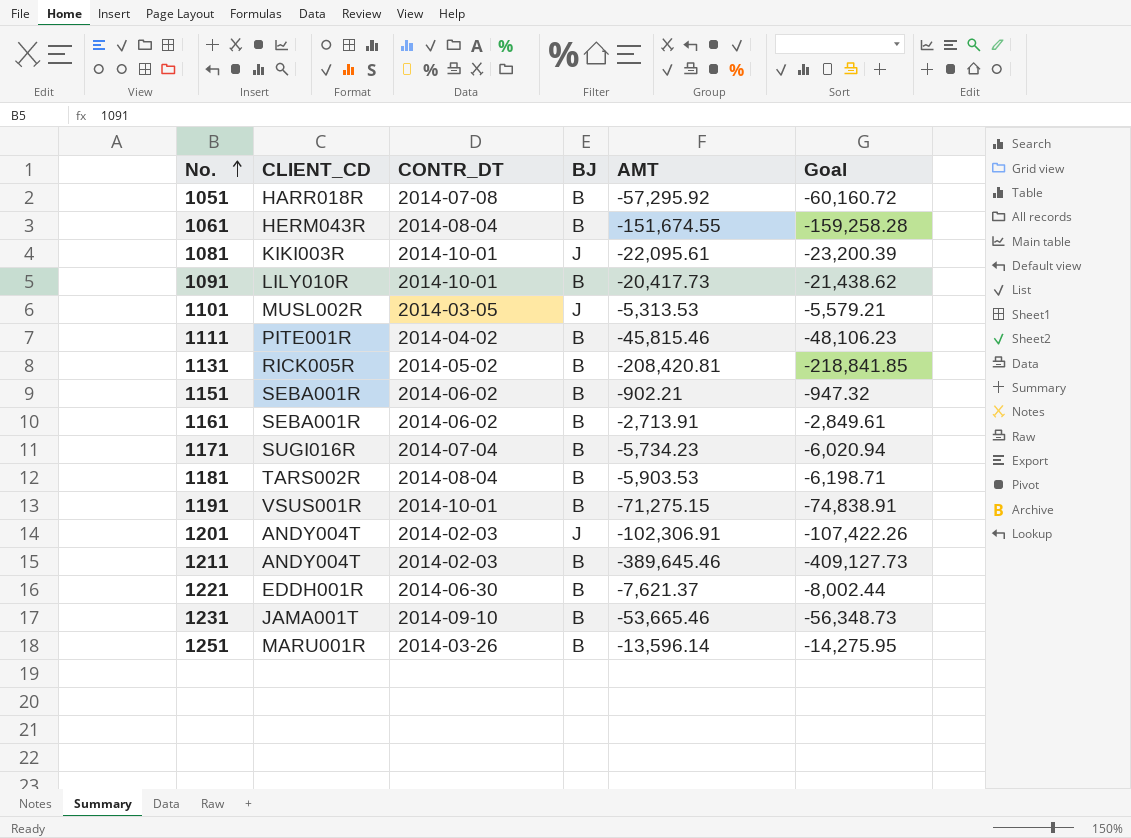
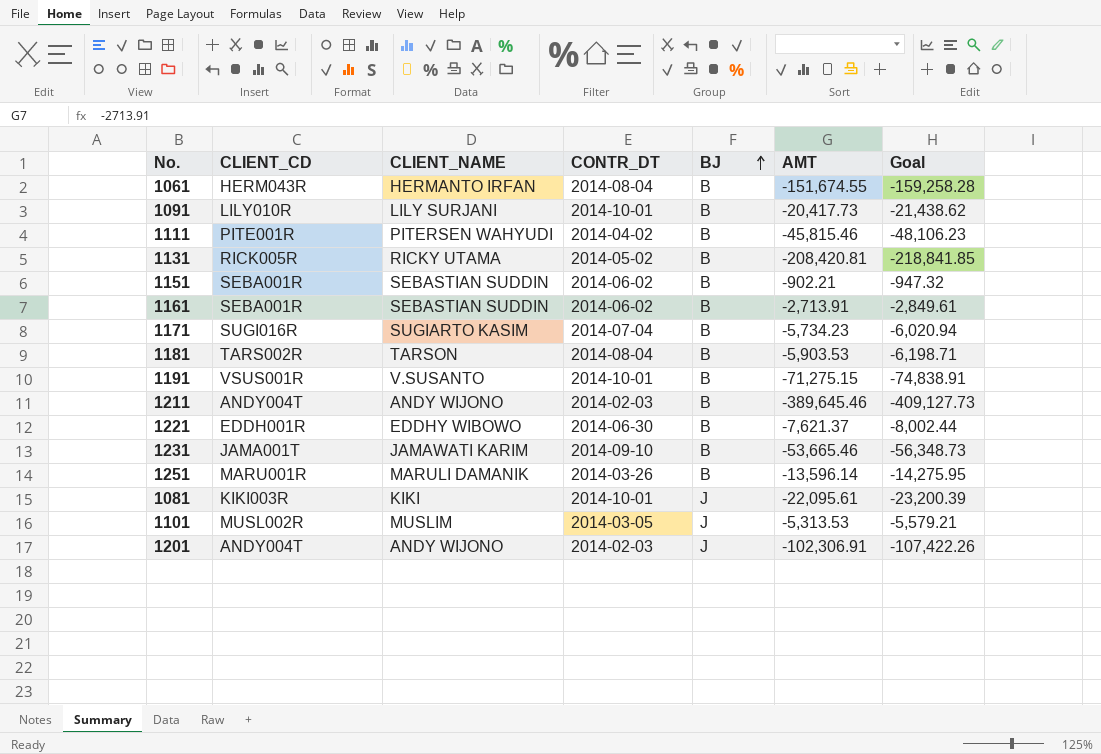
row order: No. ascending -> BJ ascending
column CLIENT_NAME | position: none -> 3
row 1051: HARR018R | 2014-07-08 | B | -57,295.92 | -60,160.72 -> none

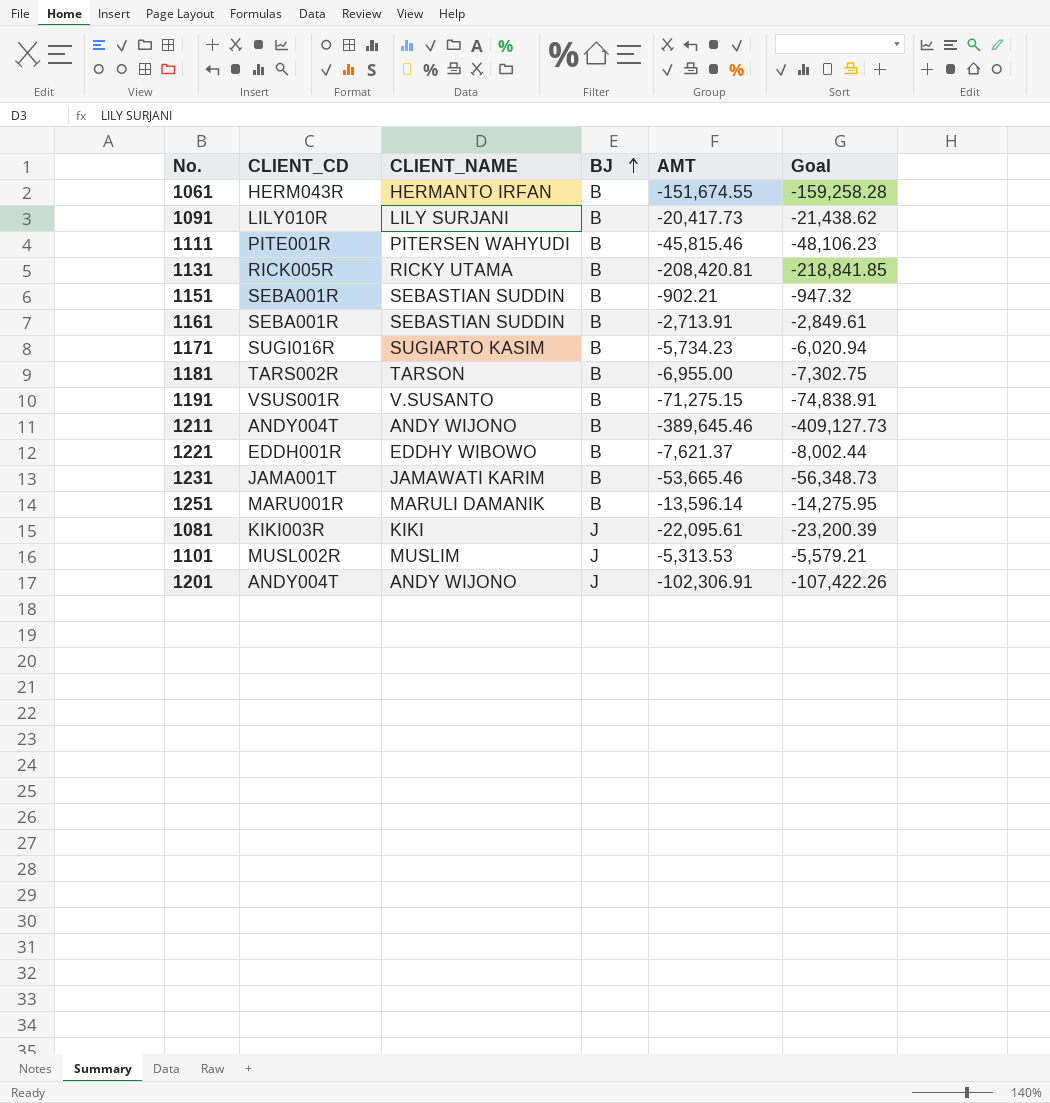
column CONTR_DT | position: 4 -> none
1181 | AMT: -5,903.53 -> -6,955.00
1181 | Goal: -6,198.71 -> -7,302.75

